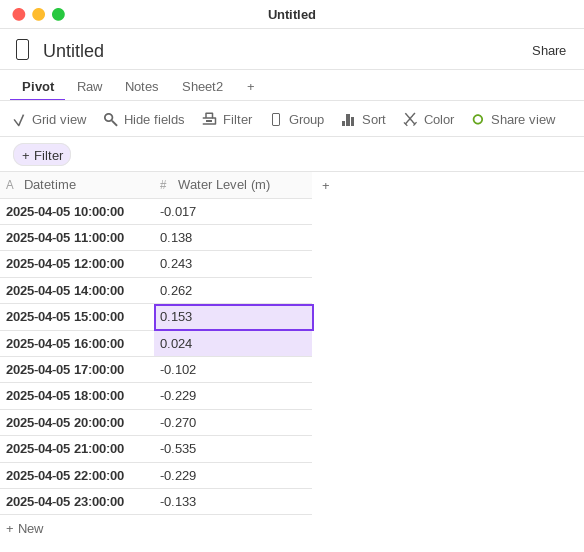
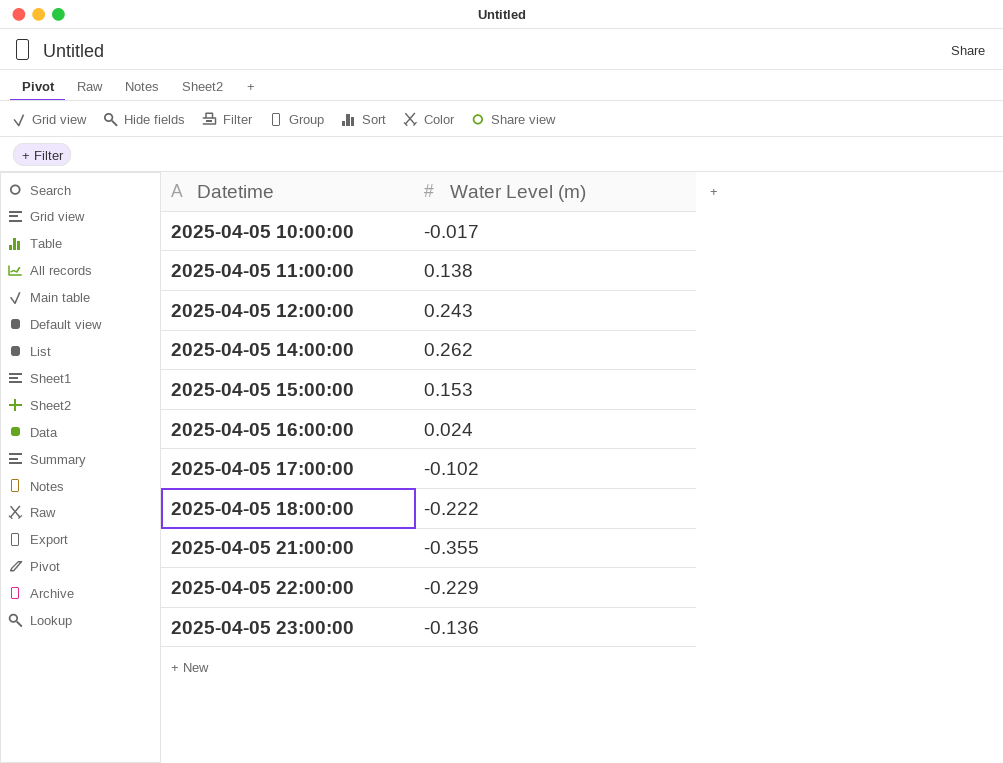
row 2025-04-05 20:00:00: -0.270 -> none
2025-04-05 18:00:00 | Water Level (m): -0.229 -> -0.222
2025-04-05 21:00:00 | Water Level (m): -0.535 -> -0.355
2025-04-05 23:00:00 | Water Level (m): -0.133 -> -0.136

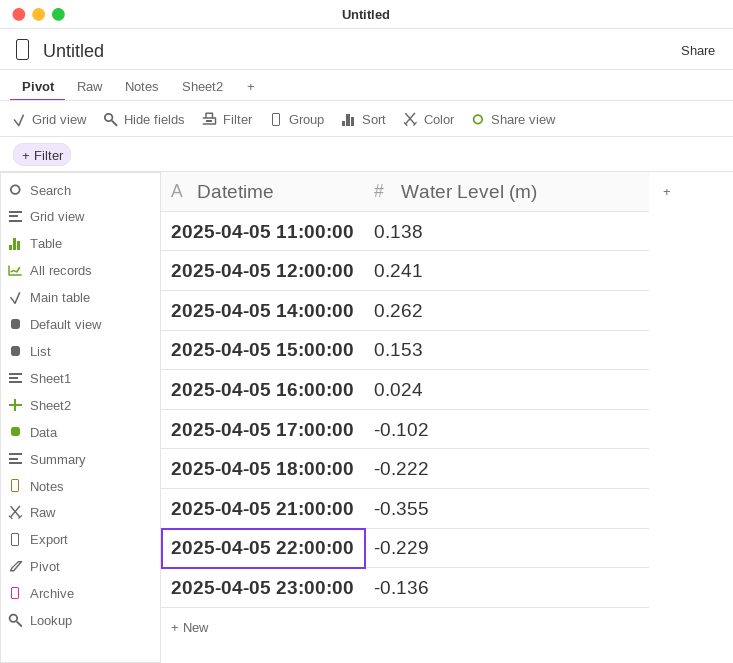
row 2025-04-05 10:00:00: -0.017 -> none
2025-04-05 12:00:00 | Water Level (m): 0.243 -> 0.241

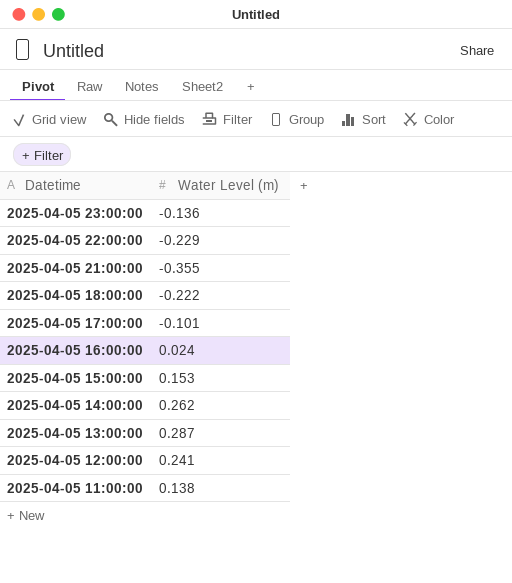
row order: Datetime ascending -> Datetime descending
2025-04-05 17:00:00 | Water Level (m): -0.102 -> -0.101
row 2025-04-05 13:00:00: none -> 0.287

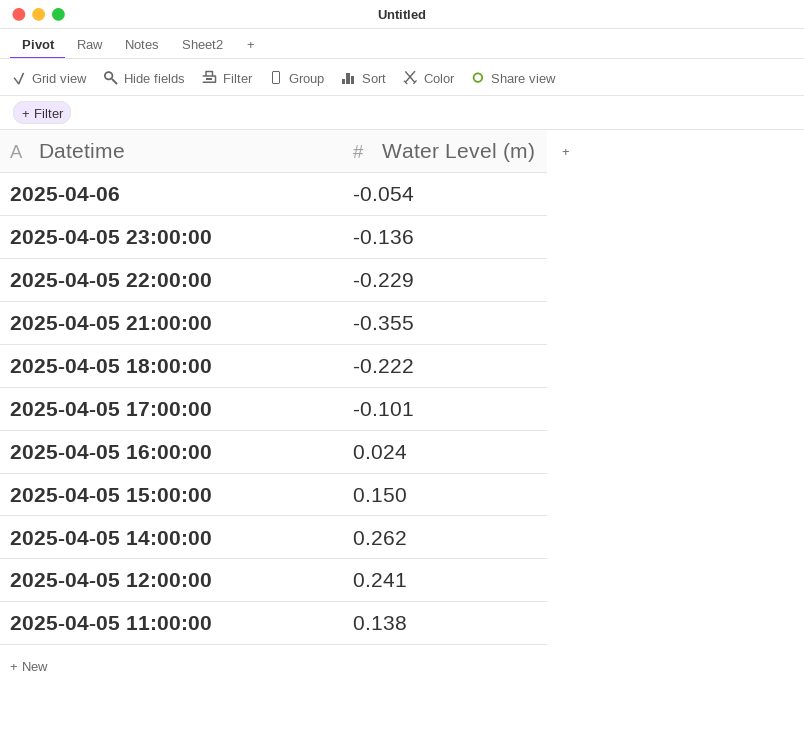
row 2025-04-05 13:00:00: 0.287 -> none
row 2025-04-06: none -> -0.054
2025-04-05 15:00:00 | Water Level (m): 0.153 -> 0.150

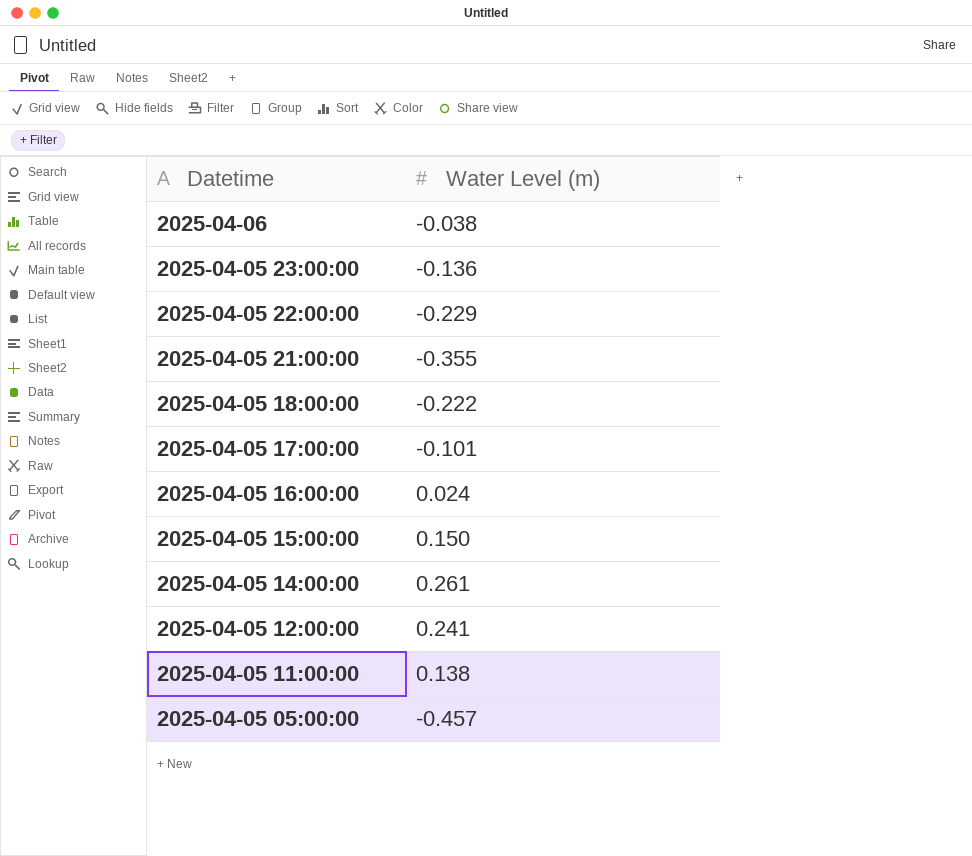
2025-04-06 | Water Level (m): -0.054 -> -0.038
2025-04-05 14:00:00 | Water Level (m): 0.262 -> 0.261
row 2025-04-05 05:00:00: none -> -0.457

